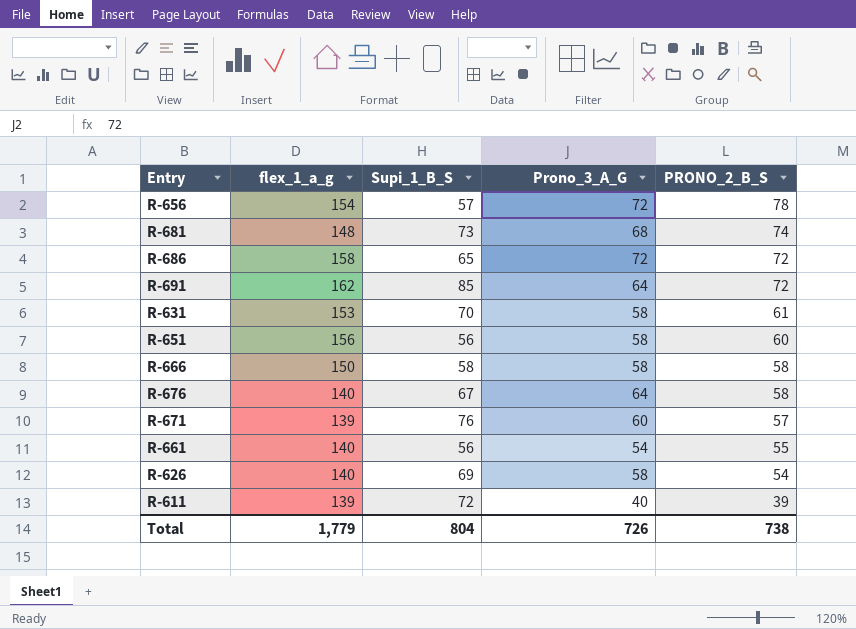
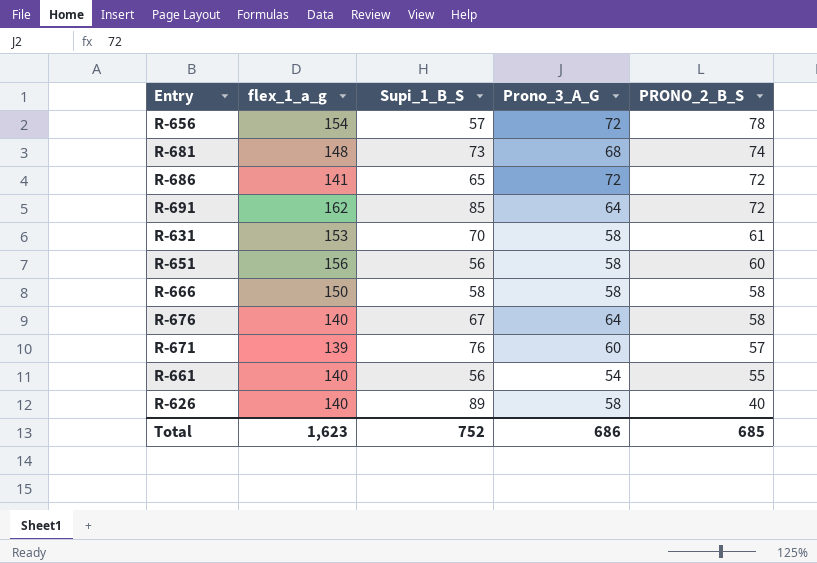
row R-611: 139 | 72 | 40 | 39 -> none
R-686 | flex_1_a_g: 158 -> 141
R-626 | Supi_1_B_S: 69 -> 89
R-626 | PRONO_2_B_S: 54 -> 40
Total | flex_1_a_g: 1,779 -> 1,623
Total | Supi_1_B_S: 804 -> 752
Total | Prono_3_A_G: 726 -> 686
Total | PRONO_2_B_S: 738 -> 685

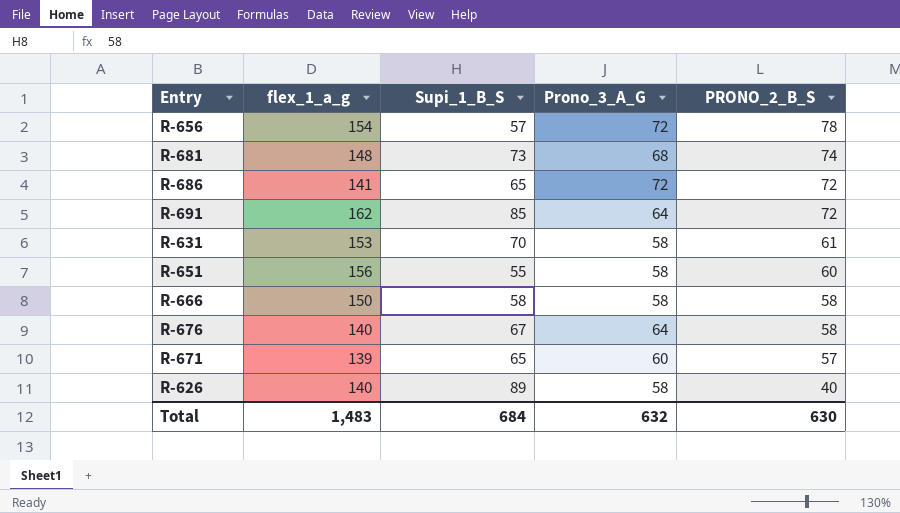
row R-661: 140 | 56 | 54 | 55 -> none
R-651 | Supi_1_B_S: 56 -> 55
R-671 | Supi_1_B_S: 76 -> 65
Total | flex_1_a_g: 1,623 -> 1,483
Total | Supi_1_B_S: 752 -> 684
Total | Prono_3_A_G: 686 -> 632
Total | PRONO_2_B_S: 685 -> 630

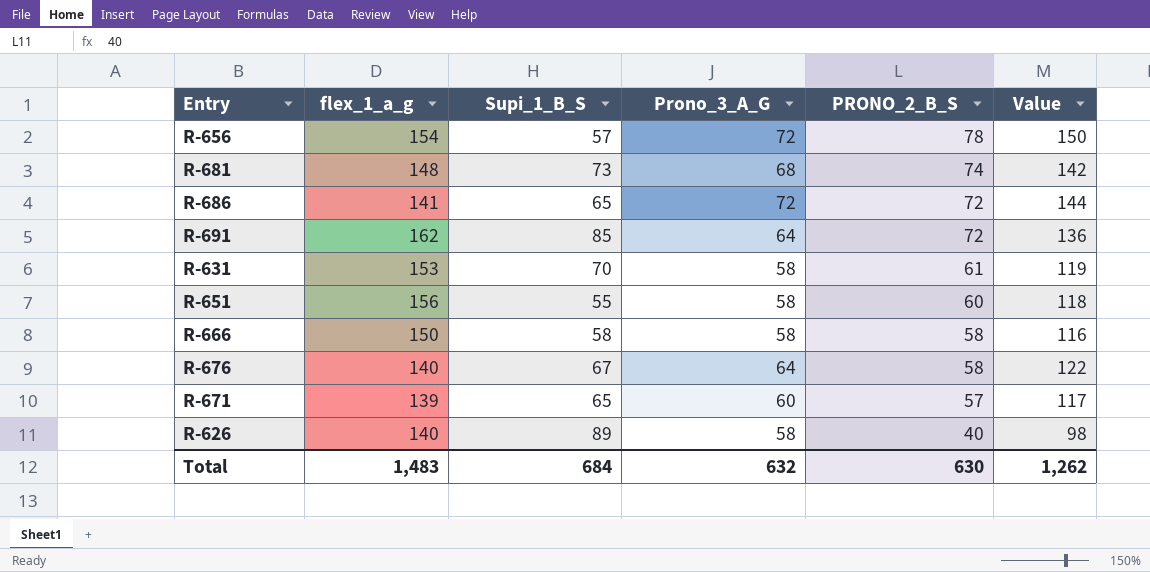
column Value | formula: none -> [Prono_3_A_G] + [PRONO_2_B_S]

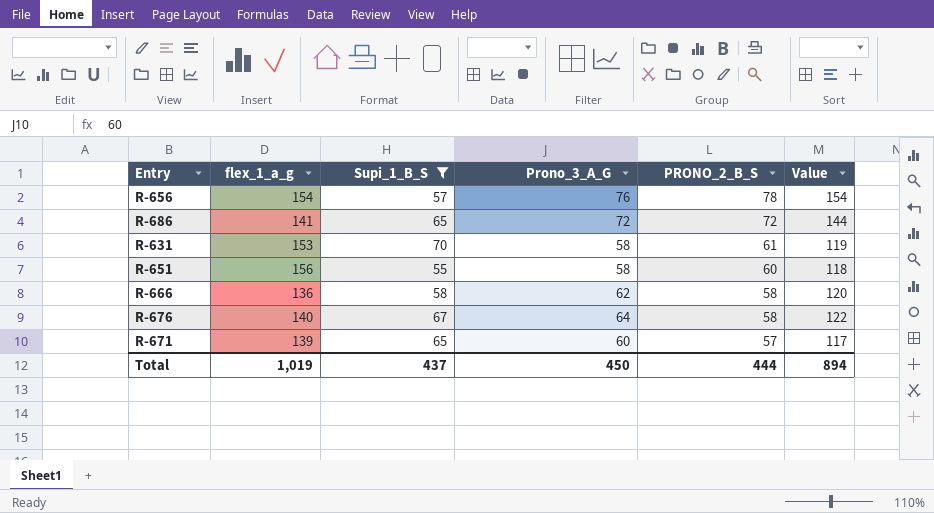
filter: none -> Supi_1_B_S <= 70
R-656 | Prono_3_A_G: 72 -> 76
R-656 | Value: 150 -> 154
R-666 | flex_1_a_g: 150 -> 136
R-666 | Prono_3_A_G: 58 -> 62
R-666 | Value: 116 -> 120
Total | flex_1_a_g: 1,483 -> 1,019
Total | Supi_1_B_S: 684 -> 437
Total | Prono_3_A_G: 632 -> 450
Total | PRONO_2_B_S: 630 -> 444
Total | Value: 1,262 -> 894

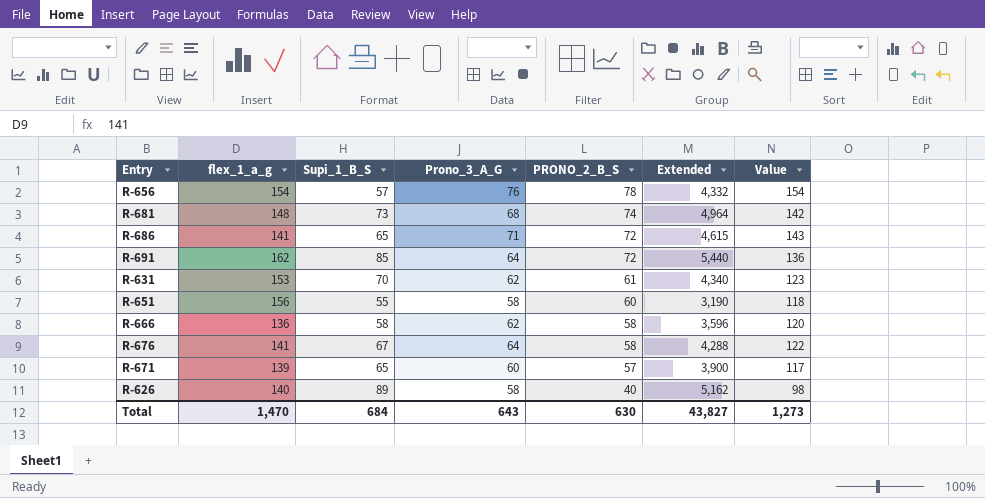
filter: Supi_1_B_S <= 70 -> none
column Extended | formula: none -> [Supi_1_B_S] * [Prono_3_A_G]
R-686 | Prono_3_A_G: 72 -> 71
R-686 | Value: 144 -> 143
R-631 | Prono_3_A_G: 58 -> 62
R-631 | Value: 119 -> 123
R-676 | flex_1_a_g: 140 -> 141
Total | flex_1_a_g: 1,019 -> 1,470
Total | Supi_1_B_S: 437 -> 684
Total | Prono_3_A_G: 450 -> 643
Total | PRONO_2_B_S: 444 -> 630
Total | Value: 894 -> 1,273

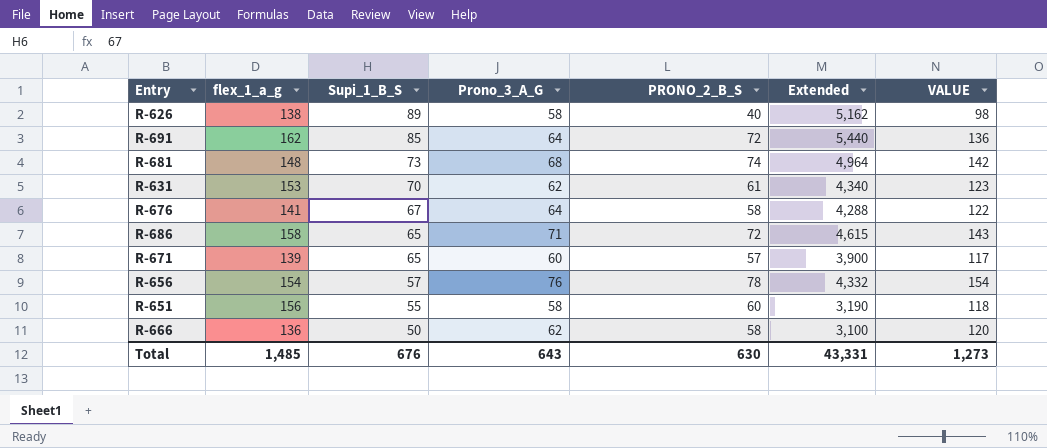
row order: PRONO_2_B_S descending -> Supi_1_B_S descending
column name: Value -> VALUE
R-626 | flex_1_a_g: 140 -> 138
R-686 | flex_1_a_g: 141 -> 158
R-666 | Supi_1_B_S: 58 -> 50
R-666 | Extended: 3,596 -> 3,100
Total | flex_1_a_g: 1,470 -> 1,485
Total | Supi_1_B_S: 684 -> 676
Total | Extended: 43,827 -> 43,331

